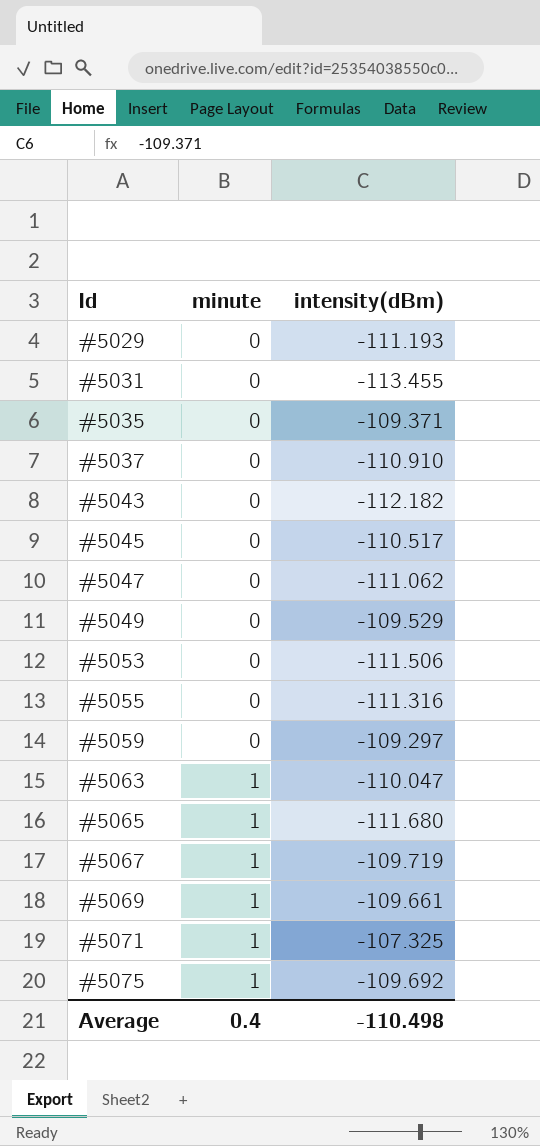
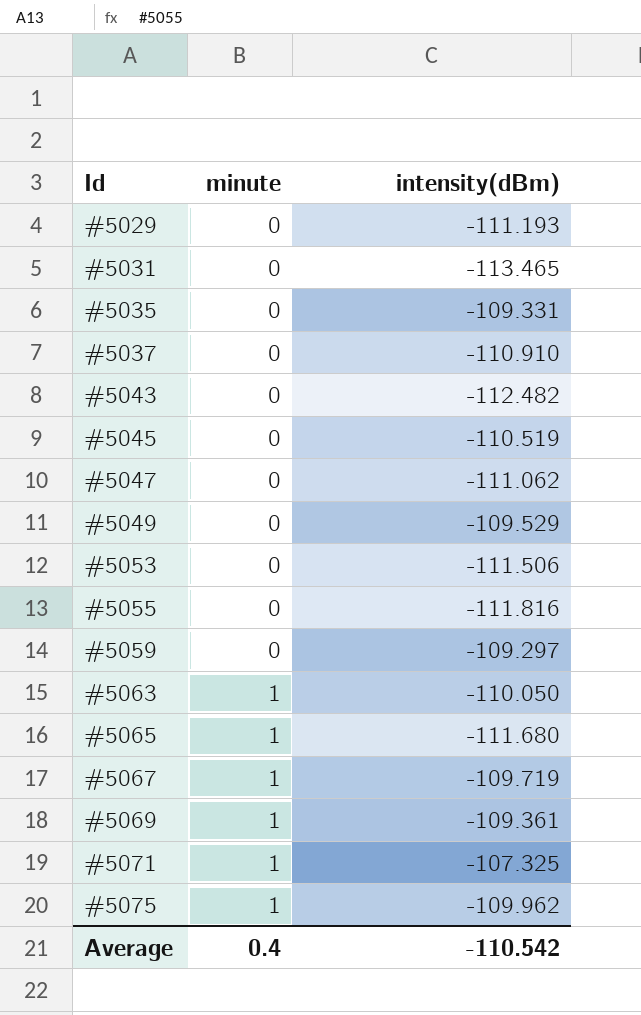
#5031 | intensity(dBm): -113.455 -> -113.465
#5035 | intensity(dBm): -109.371 -> -109.331
#5043 | intensity(dBm): -112.182 -> -112.482
#5045 | intensity(dBm): -110.517 -> -110.519
#5055 | intensity(dBm): -111.316 -> -111.816
#5063 | intensity(dBm): -110.047 -> -110.050
#5069 | intensity(dBm): -109.661 -> -109.361
#5075 | intensity(dBm): -109.692 -> -109.962
Average | intensity(dBm): -110.498 -> -110.542

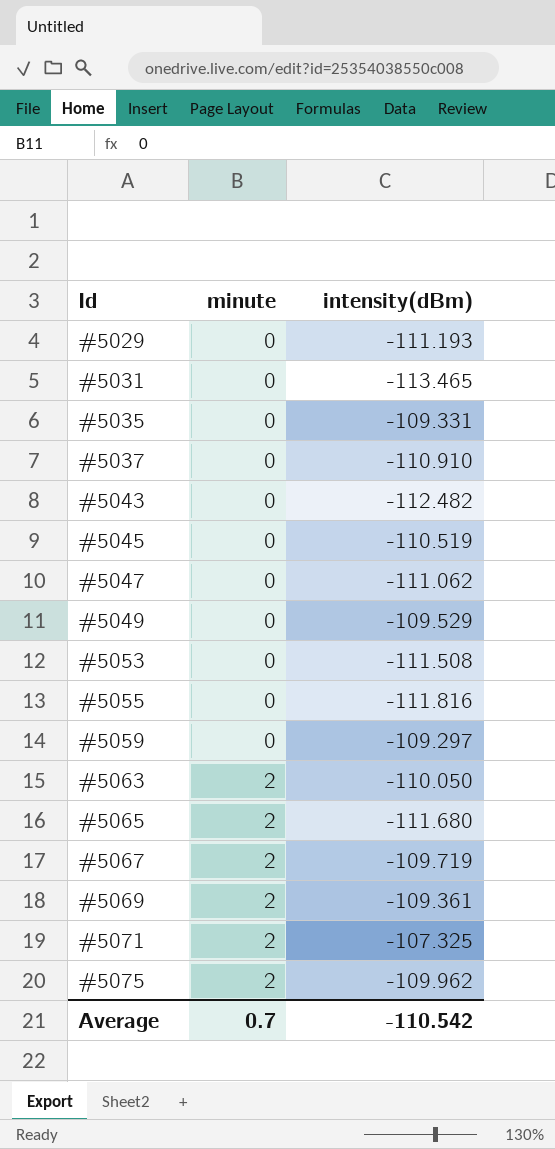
#5053 | intensity(dBm): -111.506 -> -111.508
#5063 | minute: 1 -> 2
#5065 | minute: 1 -> 2
#5067 | minute: 1 -> 2
#5069 | minute: 1 -> 2
#5071 | minute: 1 -> 2
#5075 | minute: 1 -> 2
Average | minute: 0.4 -> 0.7

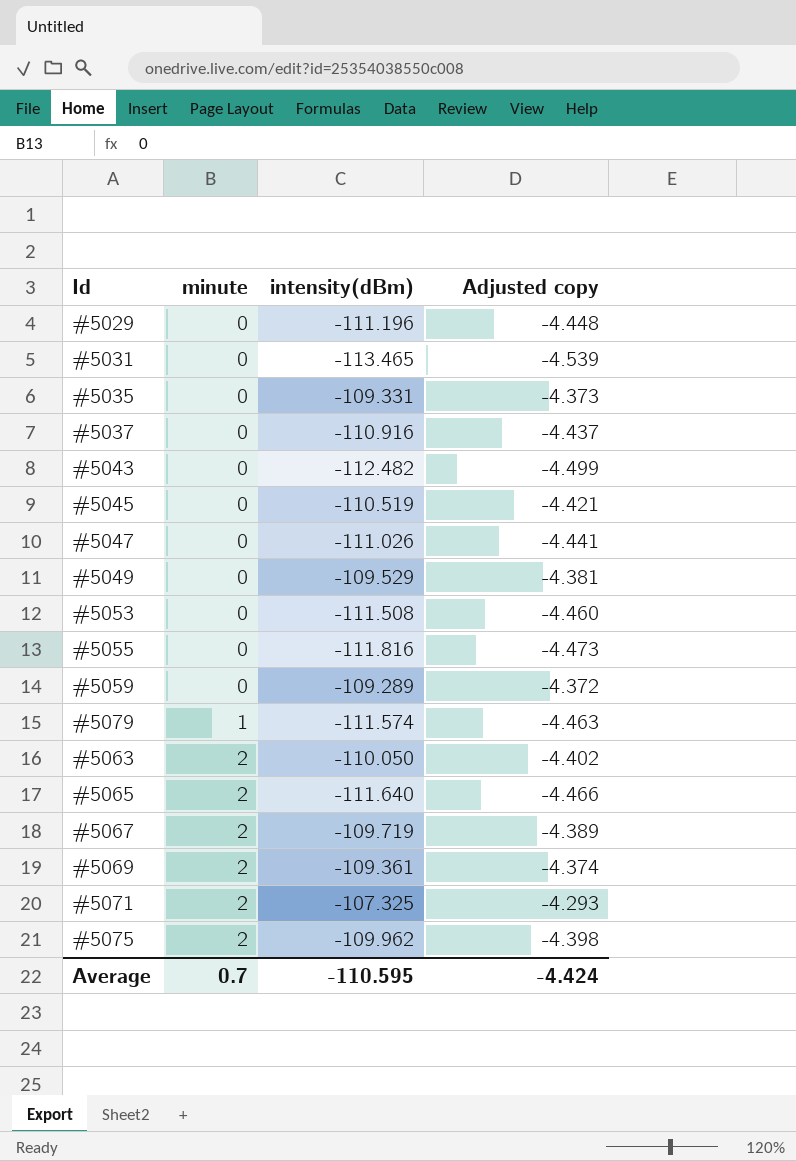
column Adjusted copy | formula: none -> [intensity(dBm)] * 0.04
#5029 | intensity(dBm): -111.193 -> -111.196
#5037 | intensity(dBm): -110.910 -> -110.916
#5047 | intensity(dBm): -111.062 -> -111.026
#5059 | intensity(dBm): -109.297 -> -109.289
row #5079: none -> 1 | -111.574 | -4.463
#5065 | intensity(dBm): -111.680 -> -111.640
Average | intensity(dBm): -110.542 -> -110.595

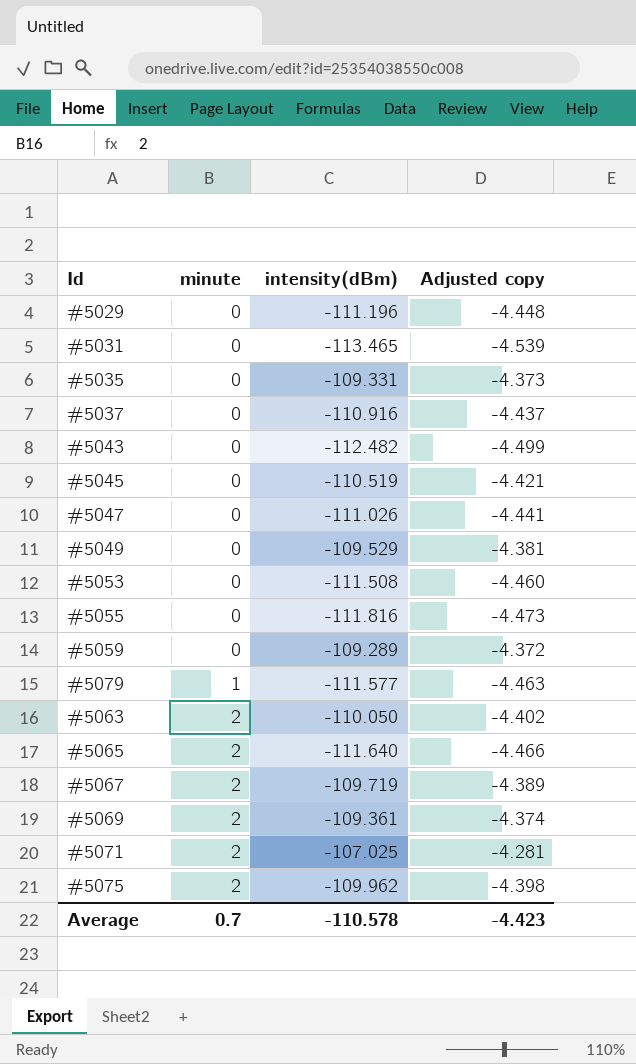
#5079 | intensity(dBm): -111.574 -> -111.577
#5071 | intensity(dBm): -107.325 -> -107.025
#5071 | Adjusted copy: -4.293 -> -4.281
Average | intensity(dBm): -110.595 -> -110.578
Average | Adjusted copy: -4.424 -> -4.423

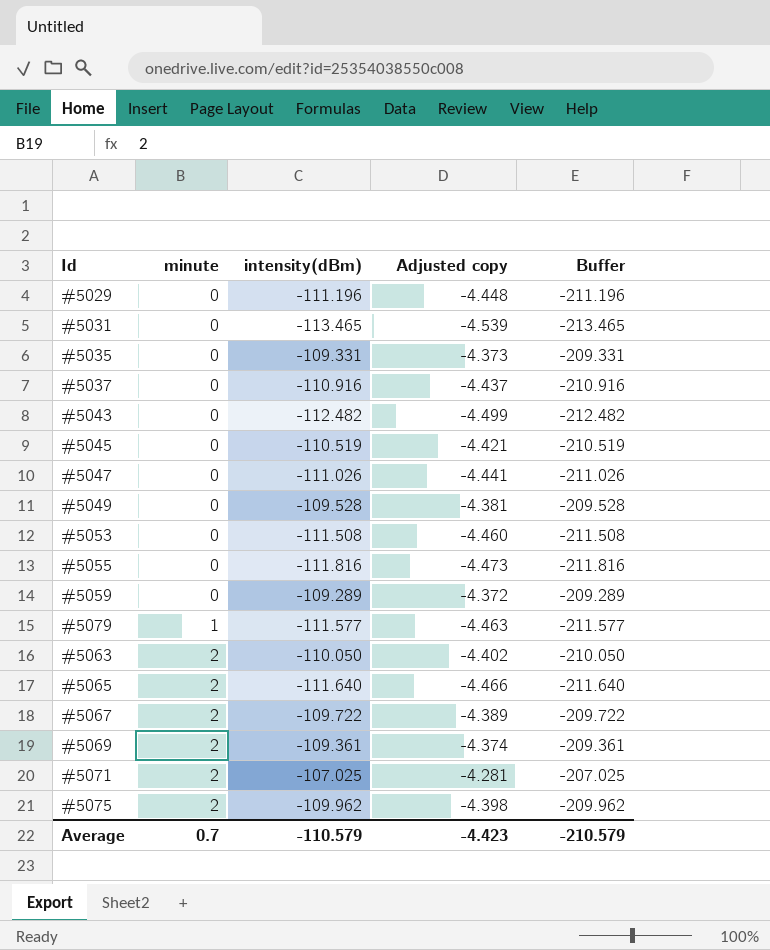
column Buffer | formula: none -> [intensity(dBm)] - 100
#5049 | intensity(dBm): -109.529 -> -109.528
#5067 | intensity(dBm): -109.719 -> -109.722
Average | intensity(dBm): -110.578 -> -110.579

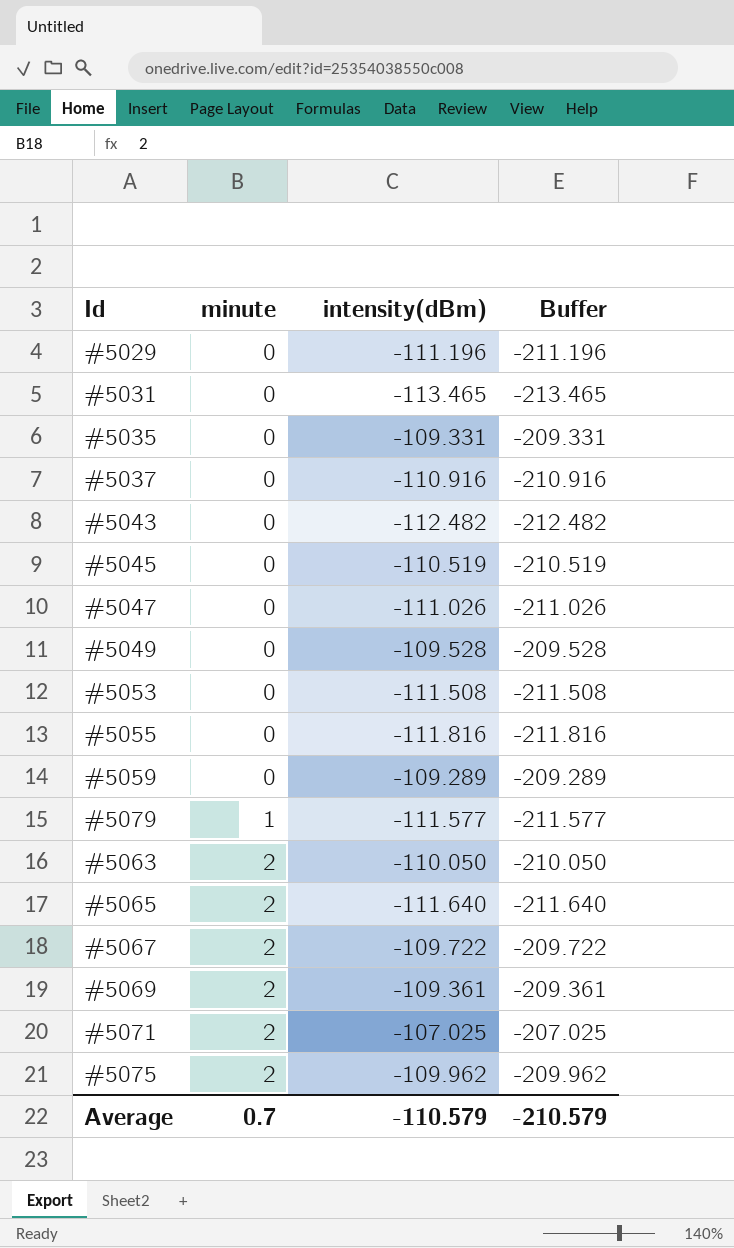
column Adjusted copy | formula: [intensity(dBm)] * 0.04 -> none

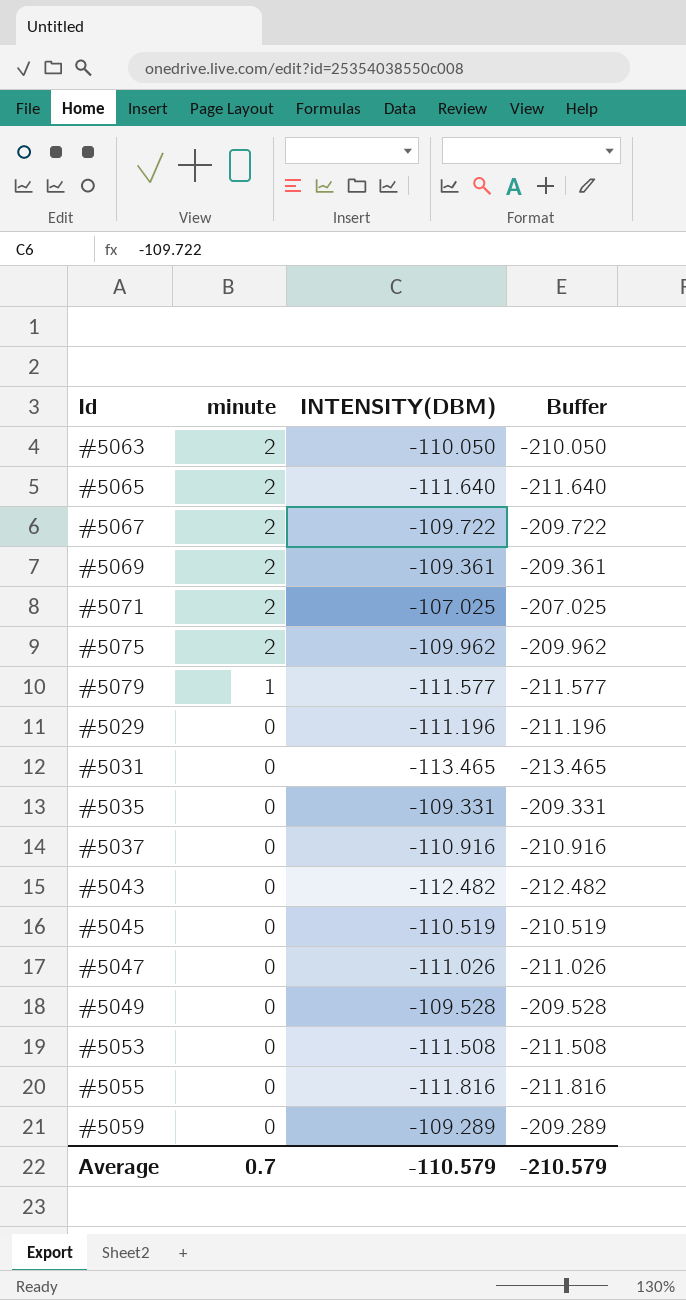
row order: minute ascending -> minute descending
column name: intensity(dBm) -> INTENSITY(DBM)

